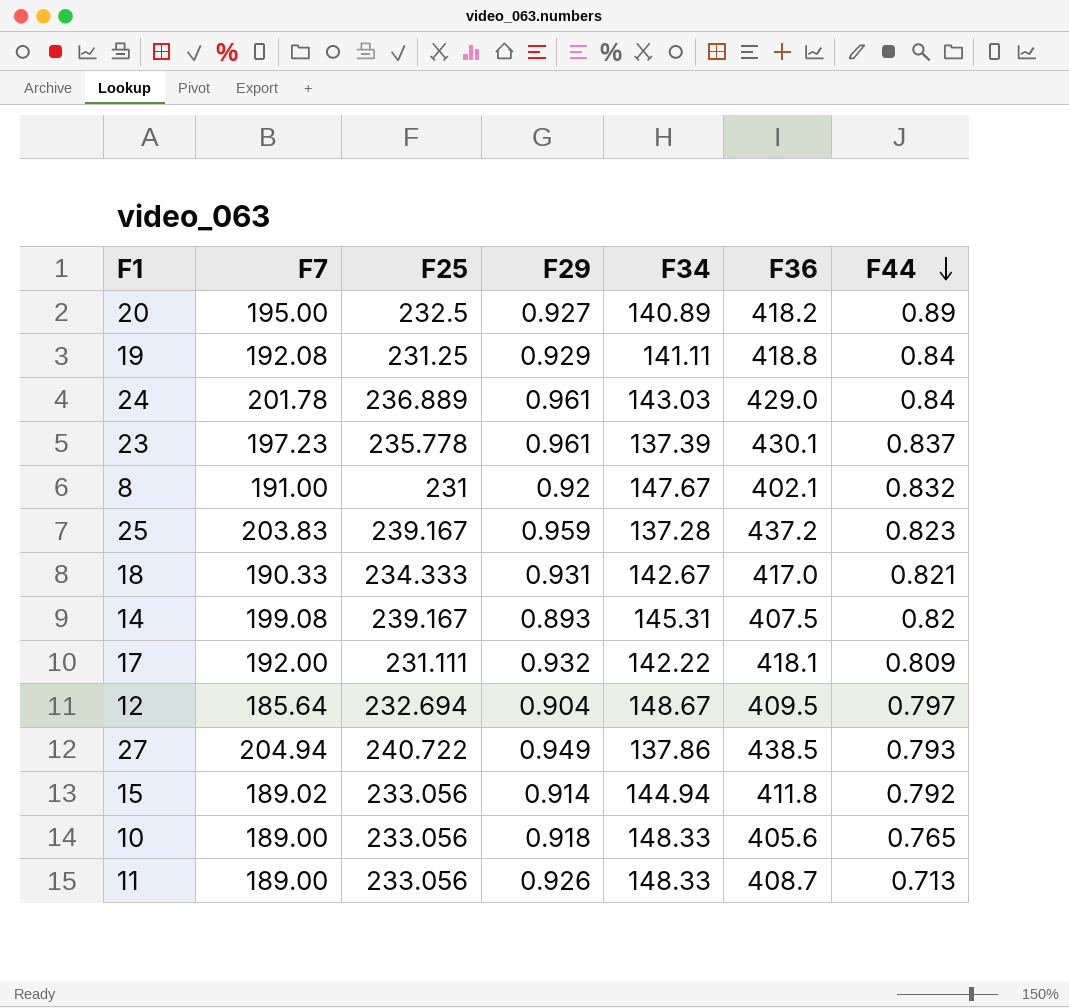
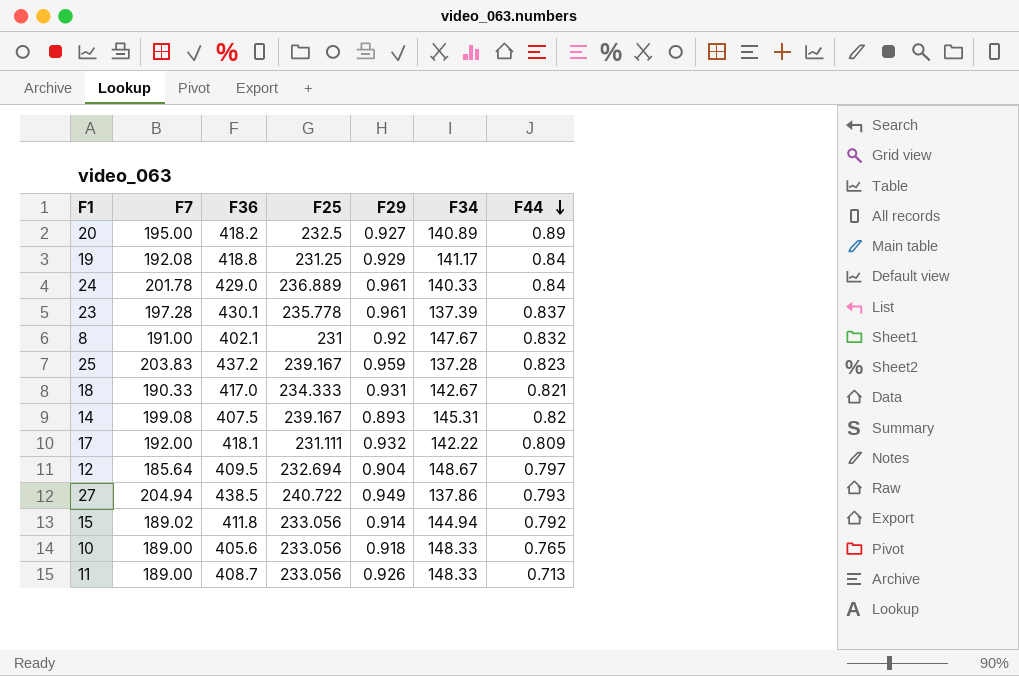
column F36 | position: 6 -> 3
19 | F34: 141.11 -> 141.17
24 | F34: 143.03 -> 140.33
23 | F7: 197.23 -> 197.28

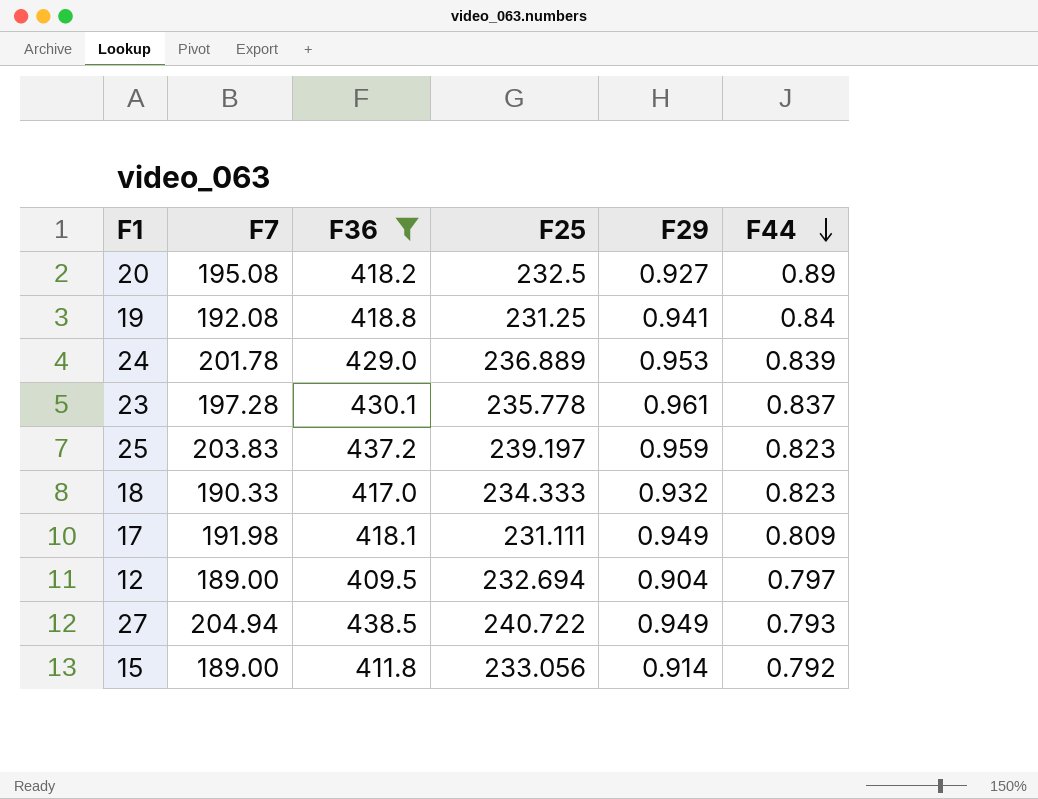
filter: none -> F36 >= 409.5
column F34 | position: 6 -> none
20 | F7: 195.00 -> 195.08
19 | F29: 0.929 -> 0.941
24 | F29: 0.961 -> 0.953
24 | F44: 0.84 -> 0.839
25 | F25: 239.167 -> 239.197
18 | F29: 0.931 -> 0.932
18 | F44: 0.821 -> 0.823
17 | F7: 192.00 -> 191.98
17 | F29: 0.932 -> 0.949
12 | F7: 185.64 -> 189.00
15 | F7: 189.02 -> 189.00

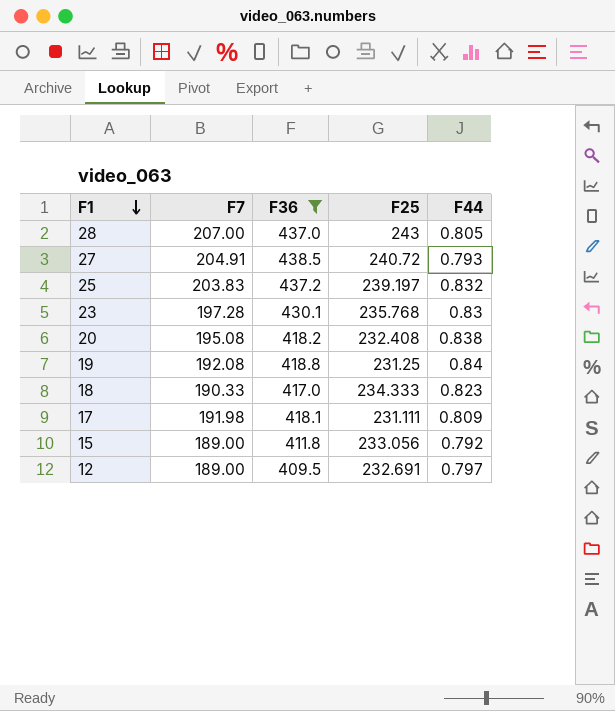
row order: F44 descending -> F1 descending
column F29 | position: 5 -> none
row 24: 201.78 | 429.0 | 236.889 | 0.953 | 0.839 -> none
row 28: none -> 207.00 | 437.0 | 243 | 0.805
27 | F7: 204.94 -> 204.91
27 | F25: 240.722 -> 240.72
25 | F44: 0.823 -> 0.832
23 | F25: 235.778 -> 235.768
23 | F44: 0.837 -> 0.83
20 | F25: 232.5 -> 232.408
20 | F44: 0.89 -> 0.838
12 | F25: 232.694 -> 232.691

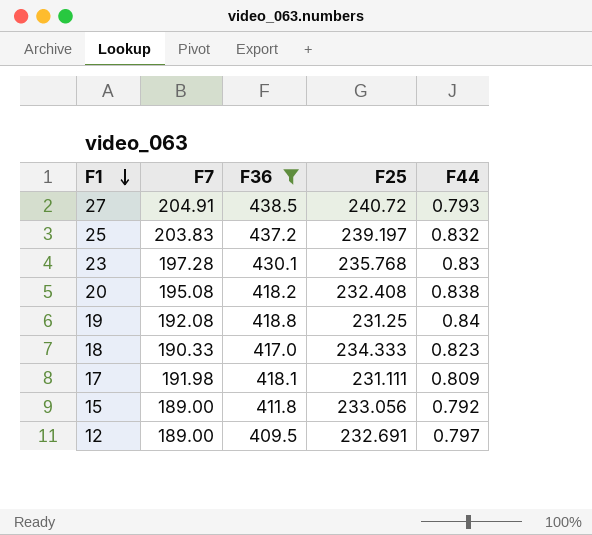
row 28: 207.00 | 437.0 | 243 | 0.805 -> none

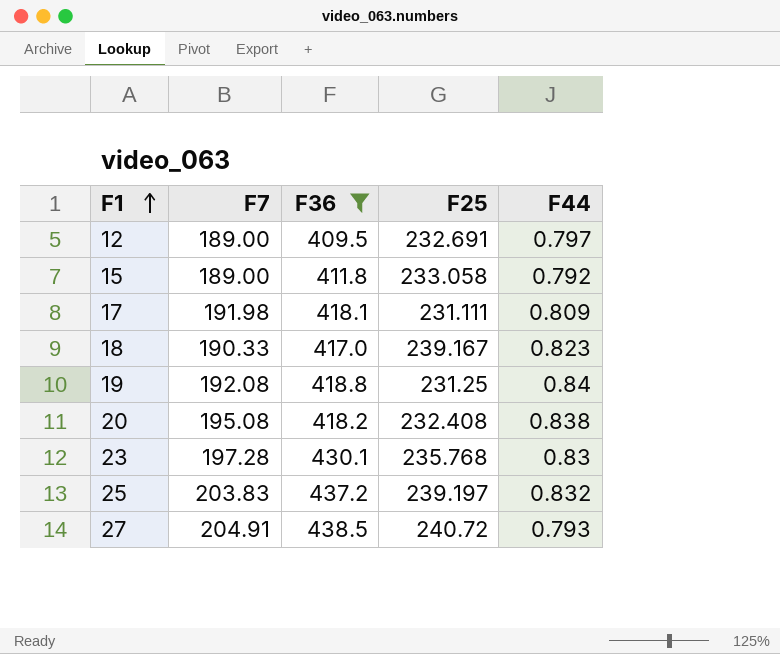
row order: F1 descending -> F1 ascending
15 | F25: 233.056 -> 233.058
18 | F25: 234.333 -> 239.167

